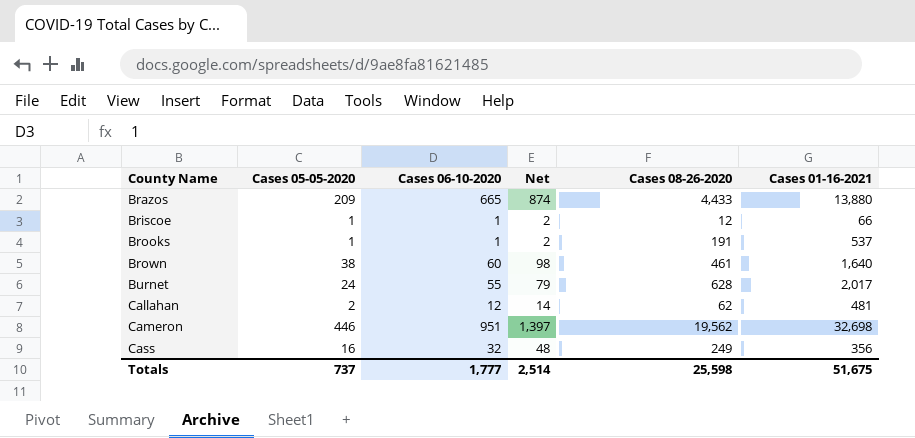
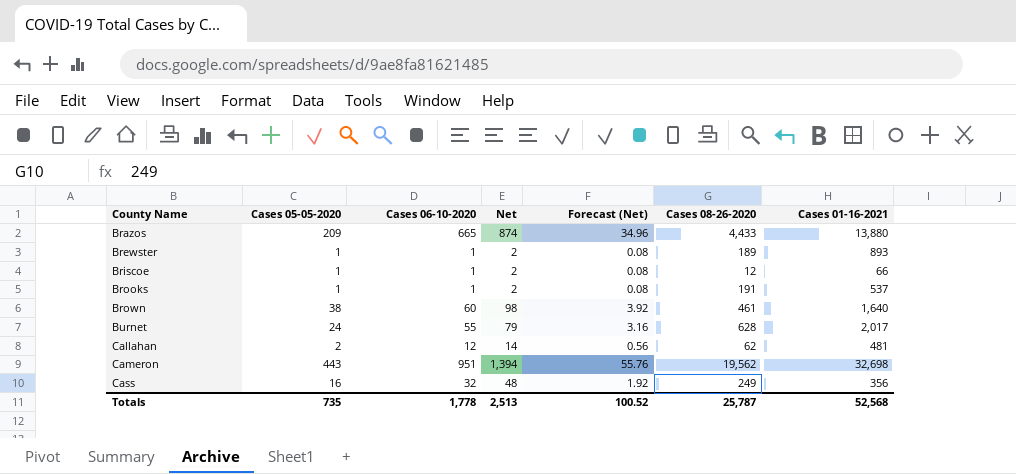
column Forecast (Net) | formula: none -> [Net] * 0.04
row Brewster: none -> 1 | 1 | 2 | 0.08 | 189 | 893
Cameron | Cases 05-05-2020: 446 -> 443
Cameron | Net: 1,397 -> 1,394
Totals | Cases 05-05-2020: 737 -> 735
Totals | Cases 06-10-2020: 1,777 -> 1,778
Totals | Net: 2,514 -> 2,513
Totals | Cases 08-26-2020: 25,598 -> 25,787
Totals | Cases 01-16-2021: 51,675 -> 52,568

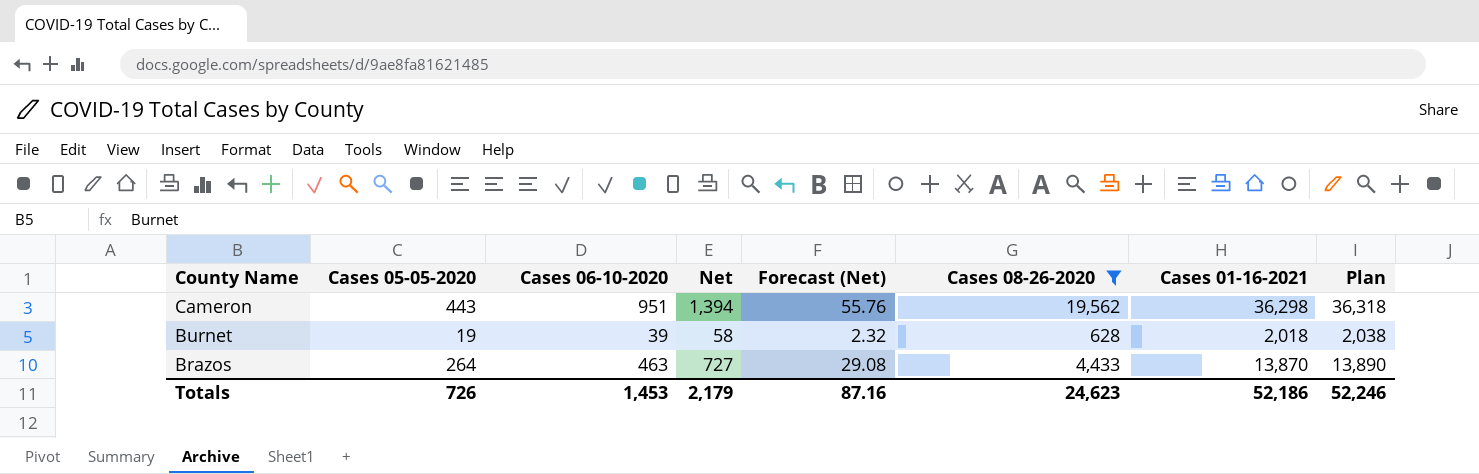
filter: none -> Cases 08-26-2020 >= 628
row order: County Name ascending -> County Name descending
column Plan | formula: none -> [Cases 01-16-2021] + 20
Cameron | Cases 01-16-2021: 32,698 -> 36,298
Burnet | Cases 05-05-2020: 24 -> 19
Burnet | Cases 06-10-2020: 55 -> 39
Burnet | Net: 79 -> 58
Burnet | Forecast (Net): 3.16 -> 2.32
Burnet | Cases 01-16-2021: 2,017 -> 2,018
Brazos | Cases 05-05-2020: 209 -> 264
Brazos | Cases 06-10-2020: 665 -> 463
Brazos | Net: 874 -> 727
Brazos | Forecast (Net): 34.96 -> 29.08
Brazos | Cases 01-16-2021: 13,880 -> 13,870
Totals | Cases 05-05-2020: 735 -> 726
Totals | Cases 06-10-2020: 1,778 -> 1,453
Totals | Net: 2,513 -> 2,179
Totals | Forecast (Net): 100.52 -> 87.16
Totals | Cases 08-26-2020: 25,787 -> 24,623
Totals | Cases 01-16-2021: 52,568 -> 52,186

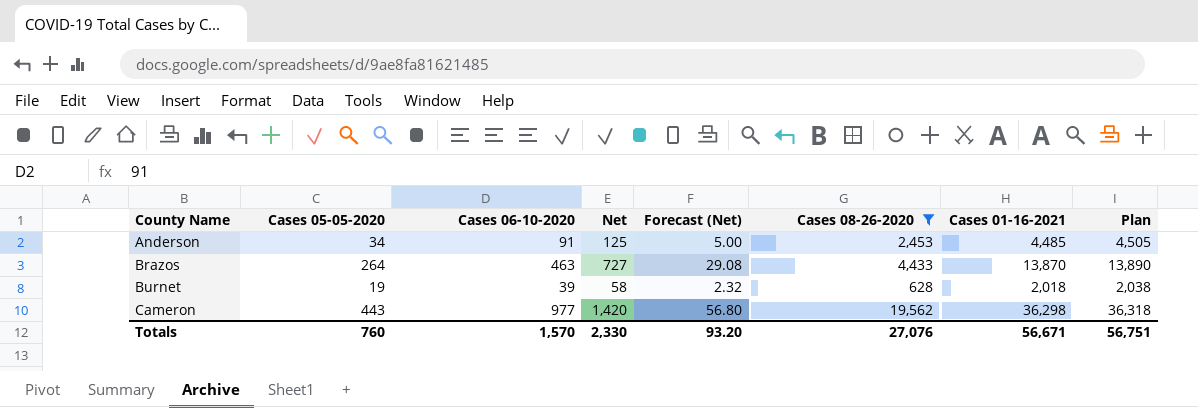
row order: County Name descending -> County Name ascending
row Anderson: none -> 34 | 91 | 125 | 5.00 | 2,453 | 4,485 | 4,505
Cameron | Cases 06-10-2020: 951 -> 977
Cameron | Net: 1,394 -> 1,420
Cameron | Forecast (Net): 55.76 -> 56.80
Totals | Cases 05-05-2020: 726 -> 760
Totals | Cases 06-10-2020: 1,453 -> 1,570
Totals | Net: 2,179 -> 2,330
Totals | Forecast (Net): 87.16 -> 93.20
Totals | Cases 08-26-2020: 24,623 -> 27,076
Totals | Cases 01-16-2021: 52,186 -> 56,671
Totals | Plan: 52,246 -> 56,751

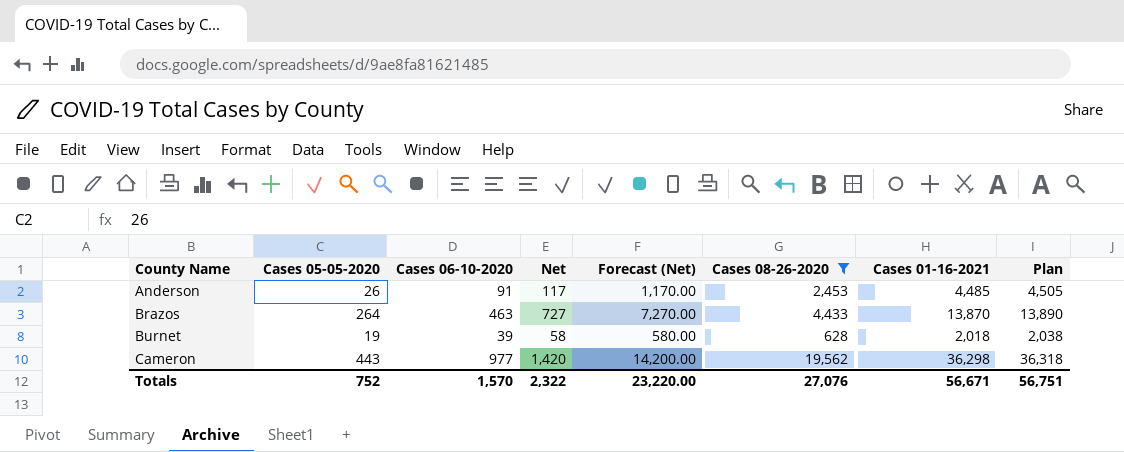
column Forecast (Net) | formula: [Net] * 0.04 -> [Net] * 10
Anderson | Cases 05-05-2020: 34 -> 26
Anderson | Net: 125 -> 117
Totals | Cases 05-05-2020: 760 -> 752
Totals | Net: 2,330 -> 2,322
Totals | Forecast (Net): 93.20 -> 23,220.00

